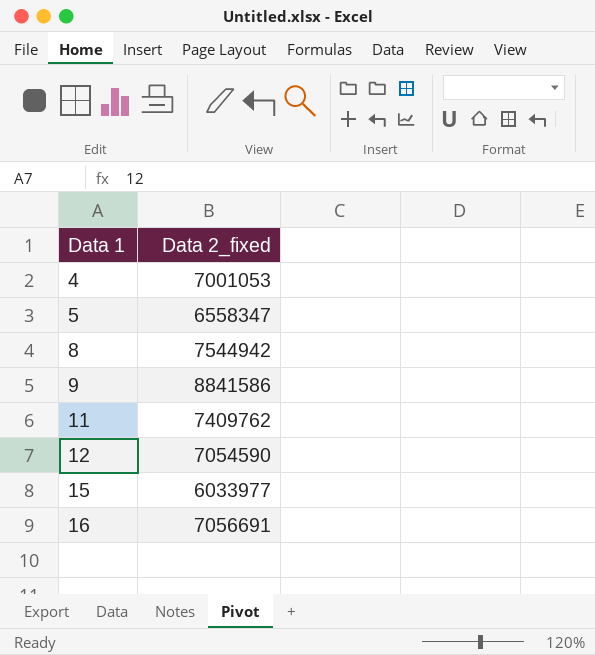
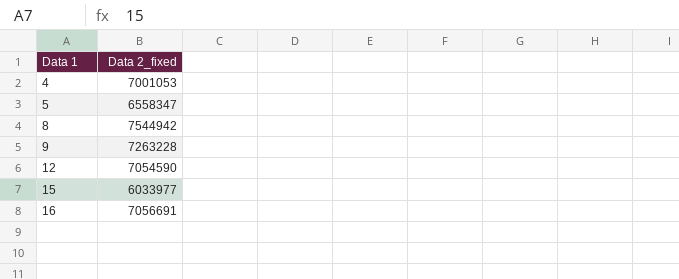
row 11: 7409762 -> none
9 | Data 2_fixed: 8841586 -> 7263228

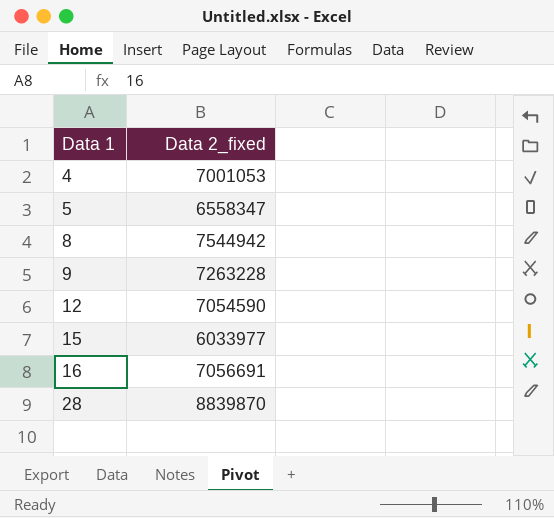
row 28: none -> 8839870

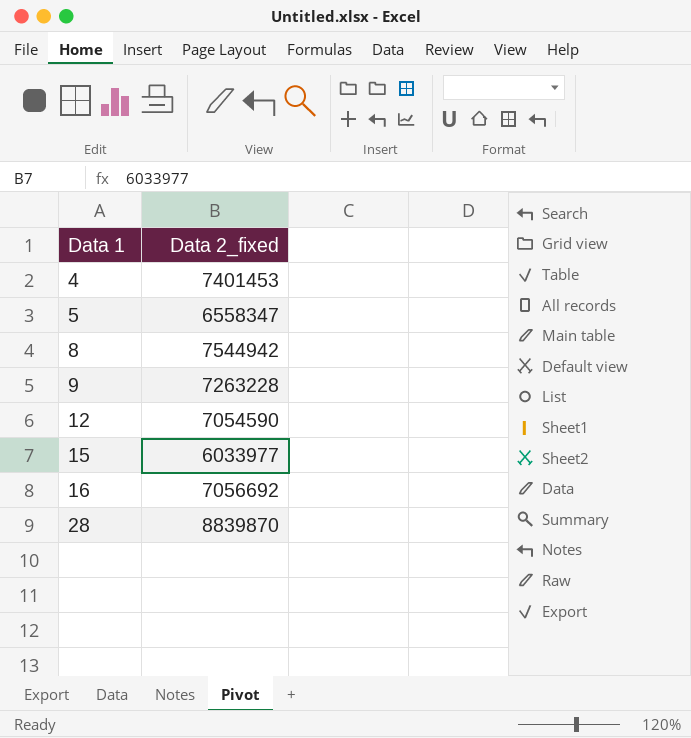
4 | Data 2_fixed: 7001053 -> 7401453
16 | Data 2_fixed: 7056691 -> 7056692

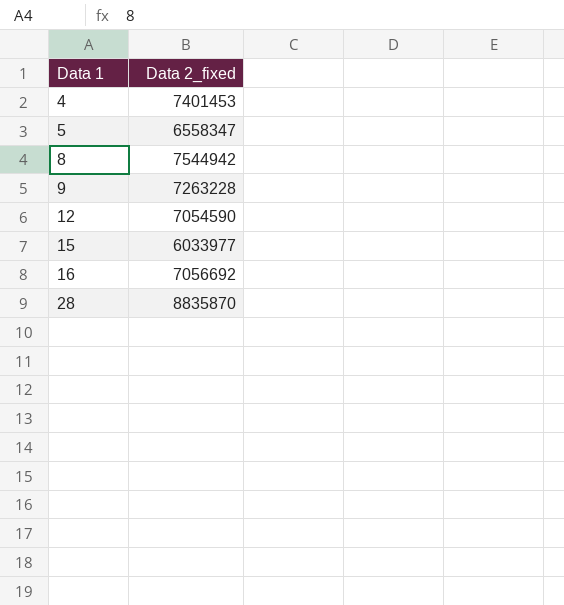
28 | Data 2_fixed: 8839870 -> 8835870

